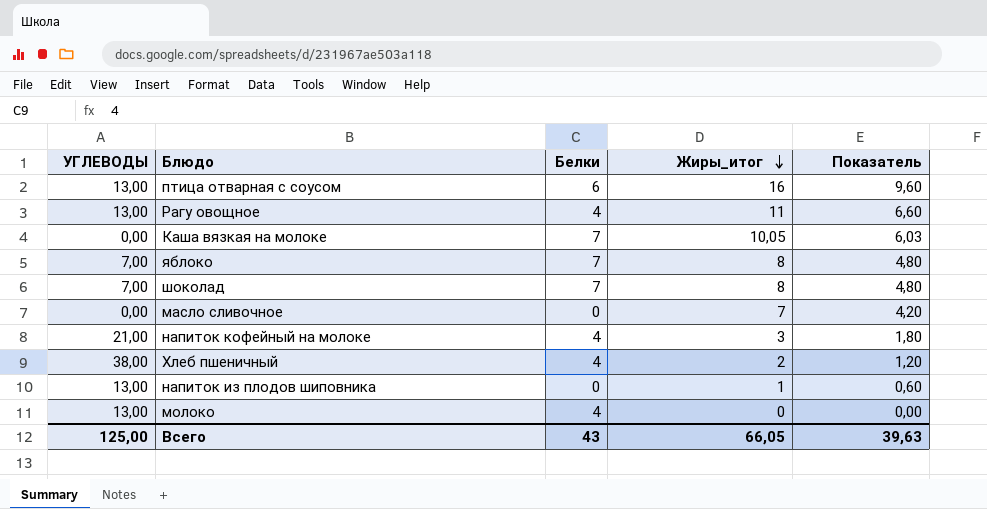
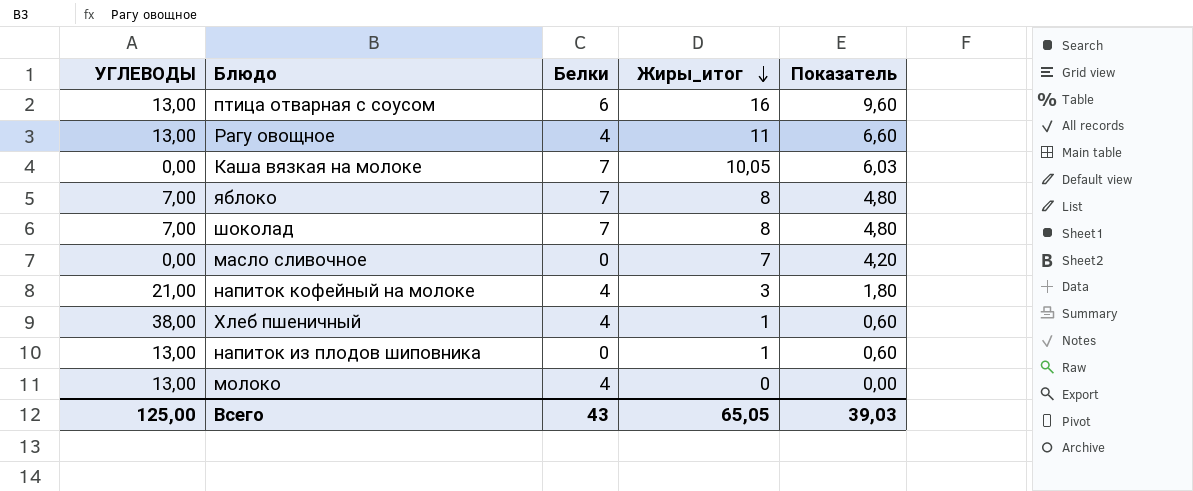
Хлеб пшеничный | Жиры_итог: 2 -> 1
Хлеб пшеничный | Показатель: 1,20 -> 0,60
Всего | Жиры_итог: 66,05 -> 65,05
Всего | Показатель: 39,63 -> 39,03

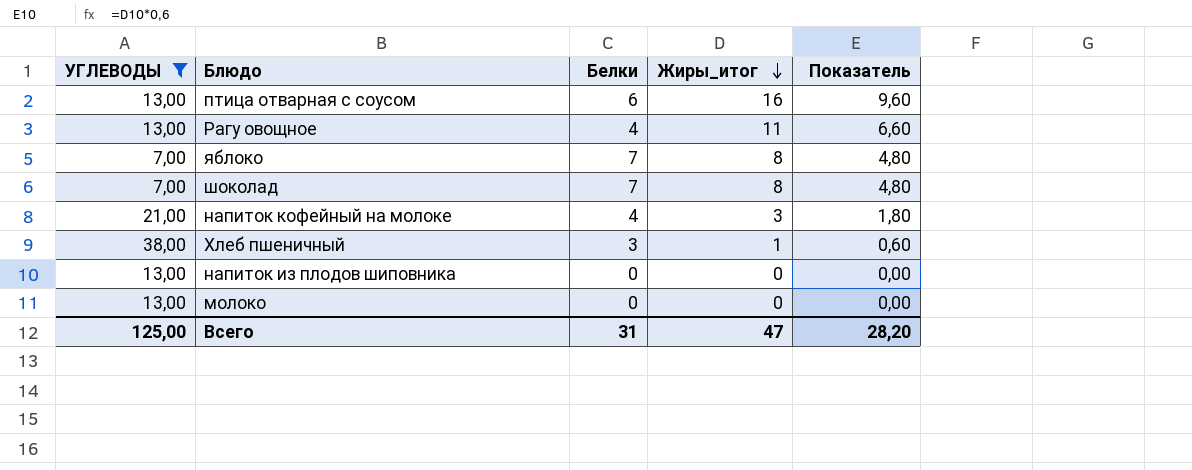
filter: none -> УГЛЕВОДЫ != 0,00
Хлеб пшеничный | Белки: 4 -> 3
напиток из плодов шиповника | Жиры_итог: 1 -> 0
напиток из плодов шиповника | Показатель: 0,60 -> 0,00
молоко | Белки: 4 -> 0
Всего | Белки: 43 -> 31
Всего | Жиры_итог: 65,05 -> 47
Всего | Показатель: 39,03 -> 28,20

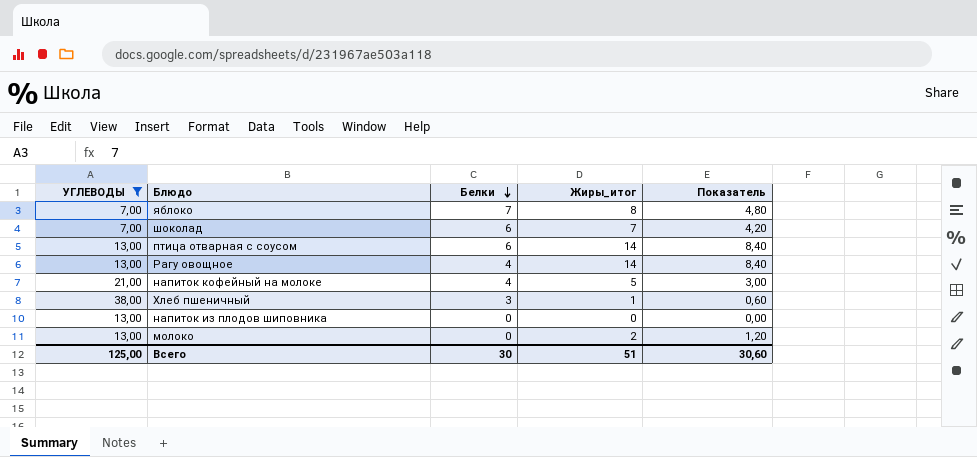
row order: Жиры_итог descending -> Белки descending
шоколад | Белки: 7 -> 6
шоколад | Жиры_итог: 8 -> 7
шоколад | Показатель: 4,80 -> 4,20
птица отварная с соусом | Жиры_итог: 16 -> 14
птица отварная с соусом | Показатель: 9,60 -> 8,40
Рагу овощное | Жиры_итог: 11 -> 14
Рагу овощное | Показатель: 6,60 -> 8,40
напиток кофейный на молоке | Жиры_итог: 3 -> 5
напиток кофейный на молоке | Показатель: 1,80 -> 3,00
молоко | Жиры_итог: 0 -> 2
молоко | Показатель: 0,00 -> 1,20
Всего | Белки: 31 -> 30
Всего | Жиры_итог: 47 -> 51
Всего | Показатель: 28,20 -> 30,60

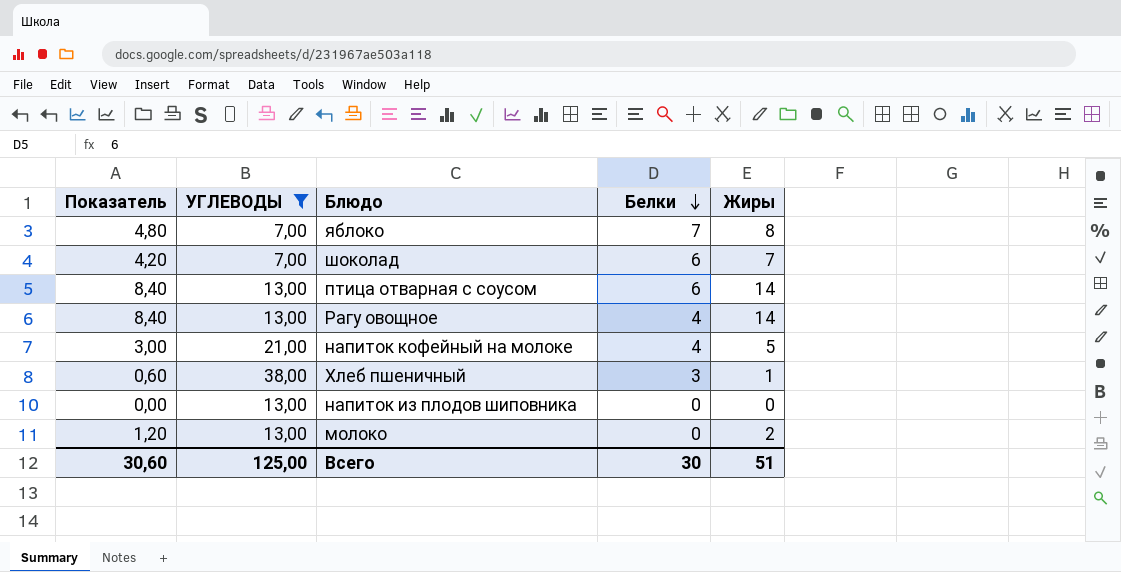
column Показатель | position: 5 -> 1
column name: Жиры_итог -> Жиры

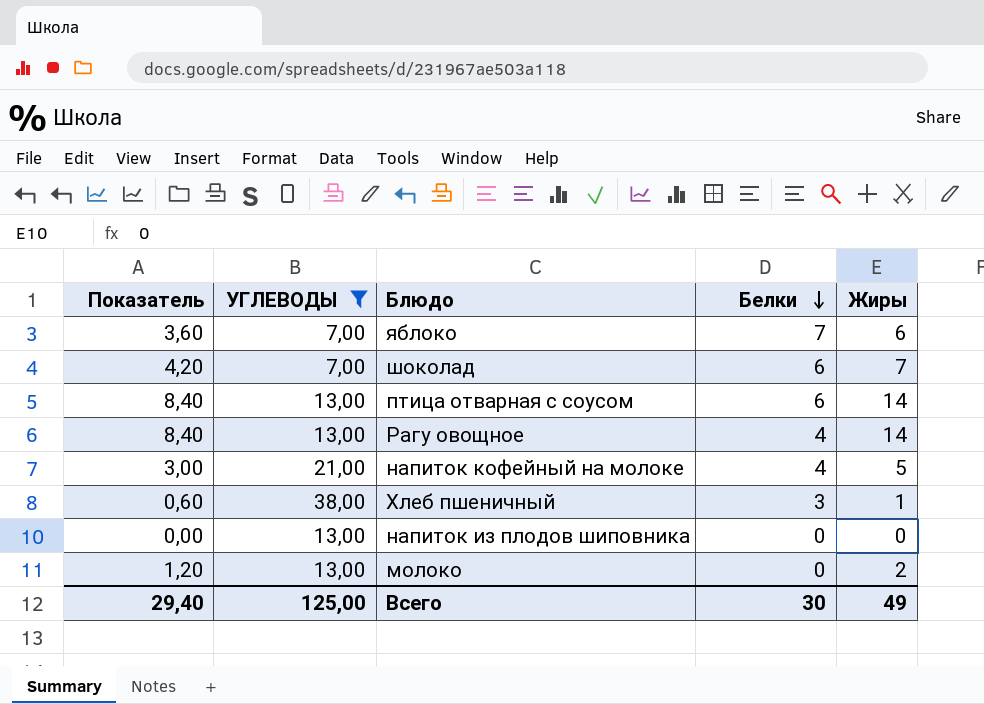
яблоко | Показатель: 4,80 -> 3,60
яблоко | Жиры: 8 -> 6
Всего | Показатель: 30,60 -> 29,40
Всего | Жиры: 51 -> 49

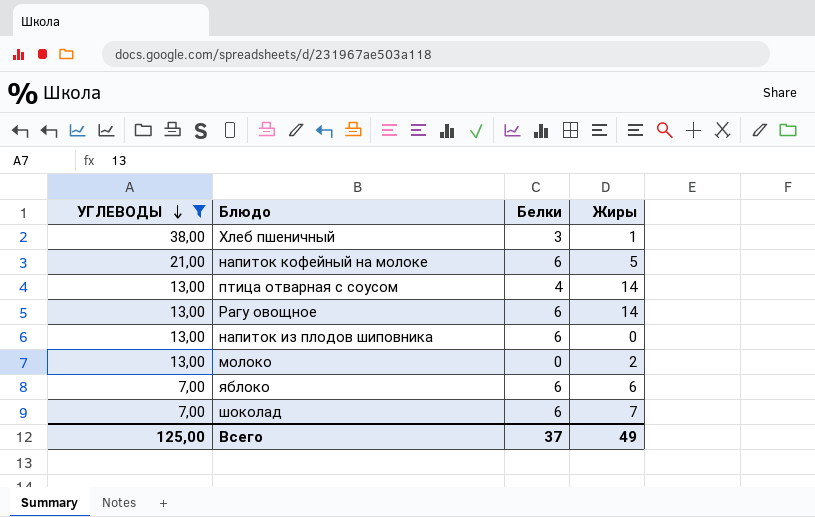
row order: Белки descending -> УГЛЕВОДЫ descending
column Показатель | formula: [Жиры] * 0,6 -> none
напиток кофейный на молоке | Белки: 4 -> 6
птица отварная с соусом | Белки: 6 -> 4
Рагу овощное | Белки: 4 -> 6
напиток из плодов шиповника | Белки: 0 -> 6
яблоко | Белки: 7 -> 6
Всего | Белки: 30 -> 37

